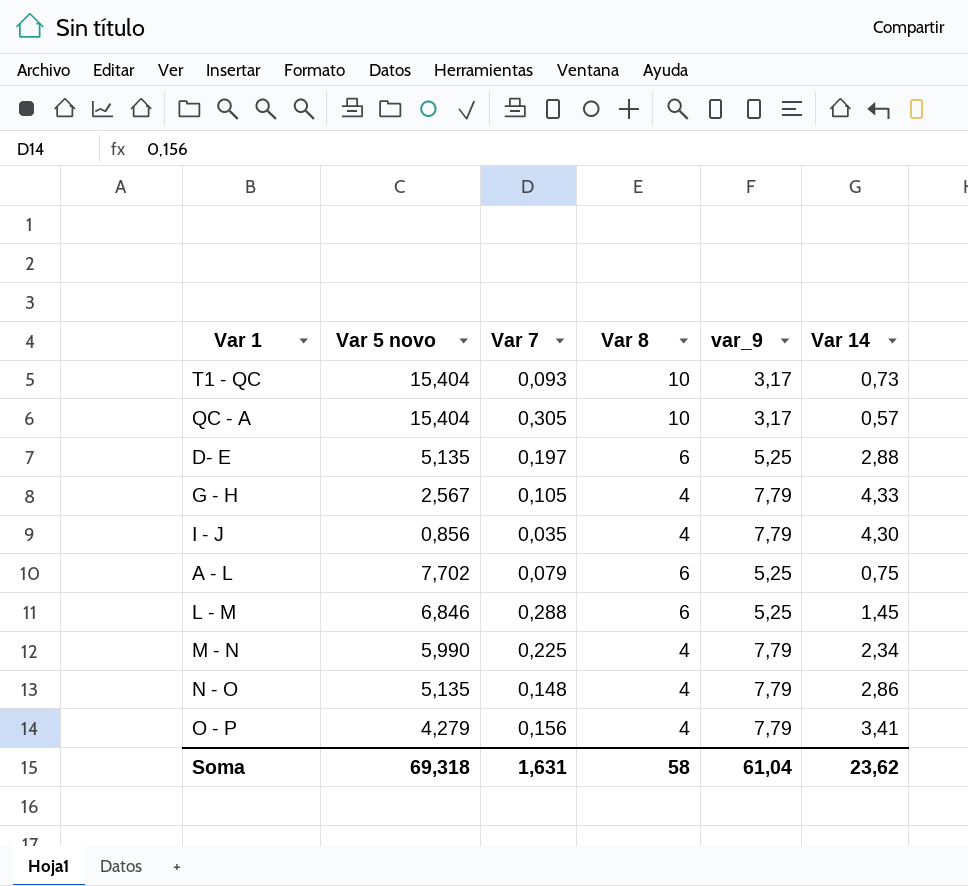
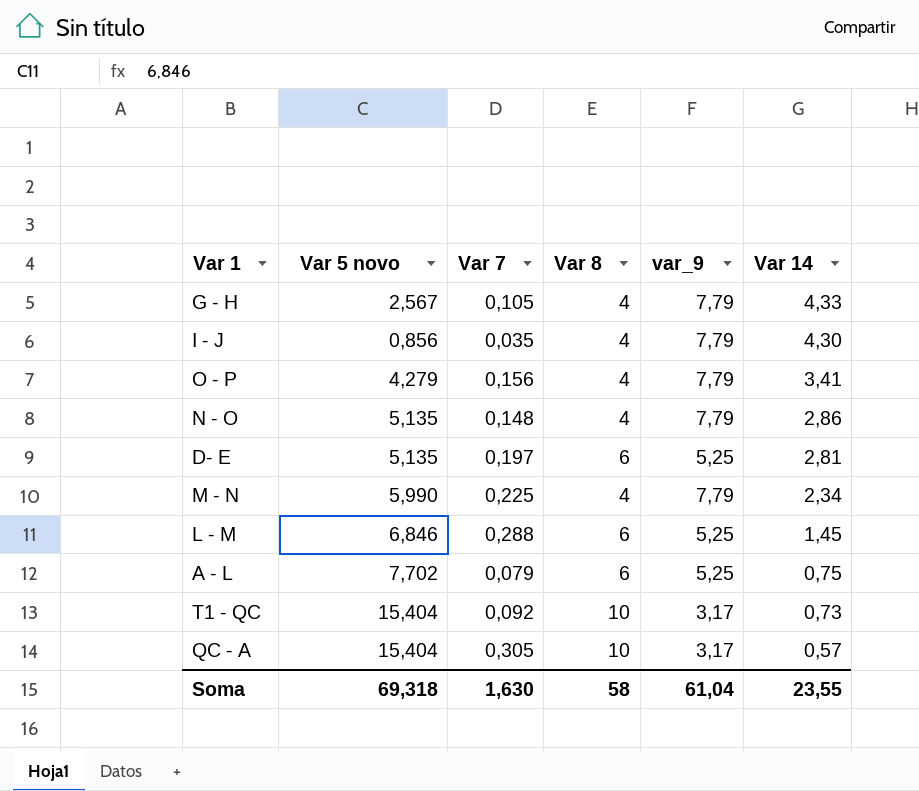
row order: none -> Var 14 descending
D- E | Var 14: 2,88 -> 2,81
T1 - QC | Var 7: 0,093 -> 0,092
Soma | Var 7: 1,631 -> 1,630
Soma | Var 14: 23,62 -> 23,55

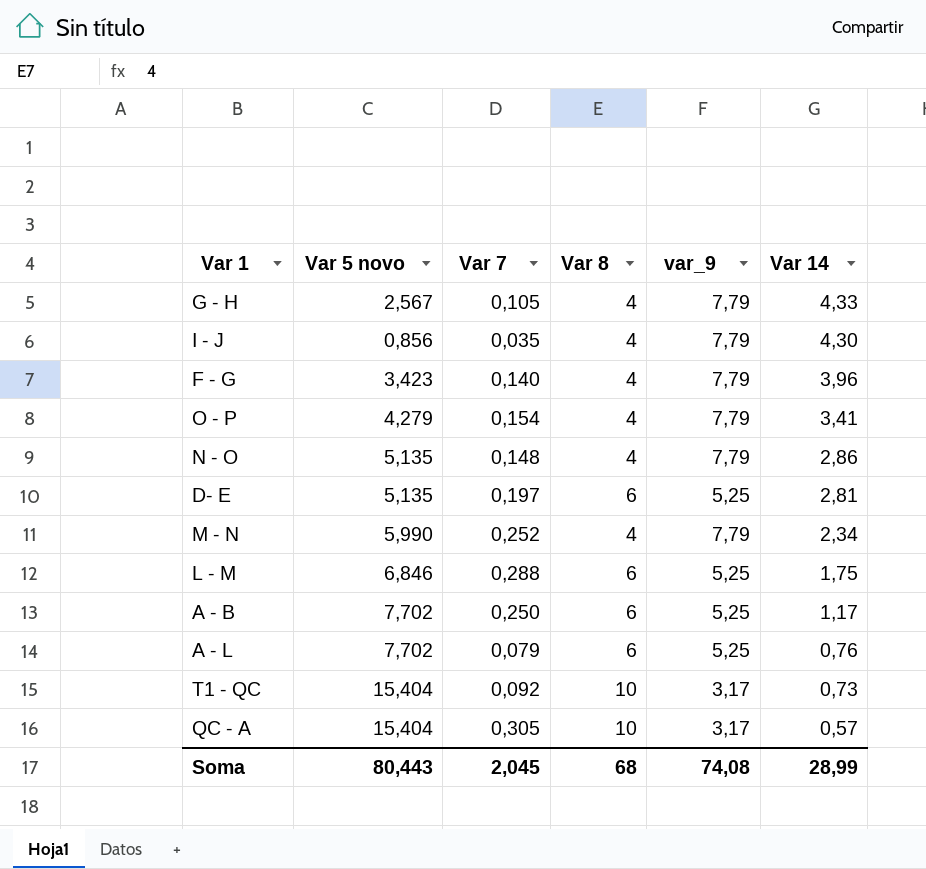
row F - G: none -> 3,423 | 0,140 | 4 | 7,79 | 3,96
O - P | Var 7: 0,156 -> 0,154
M - N | Var 7: 0,225 -> 0,252
L - M | Var 14: 1,45 -> 1,75
row A - B: none -> 7,702 | 0,250 | 6 | 5,25 | 1,17
A - L | Var 14: 0,75 -> 0,76
Soma | Var 5 novo: 69,318 -> 80,443
Soma | Var 7: 1,630 -> 2,045
Soma | Var 8: 58 -> 68
Soma | var_9: 61,04 -> 74,08
Soma | Var 14: 23,55 -> 28,99

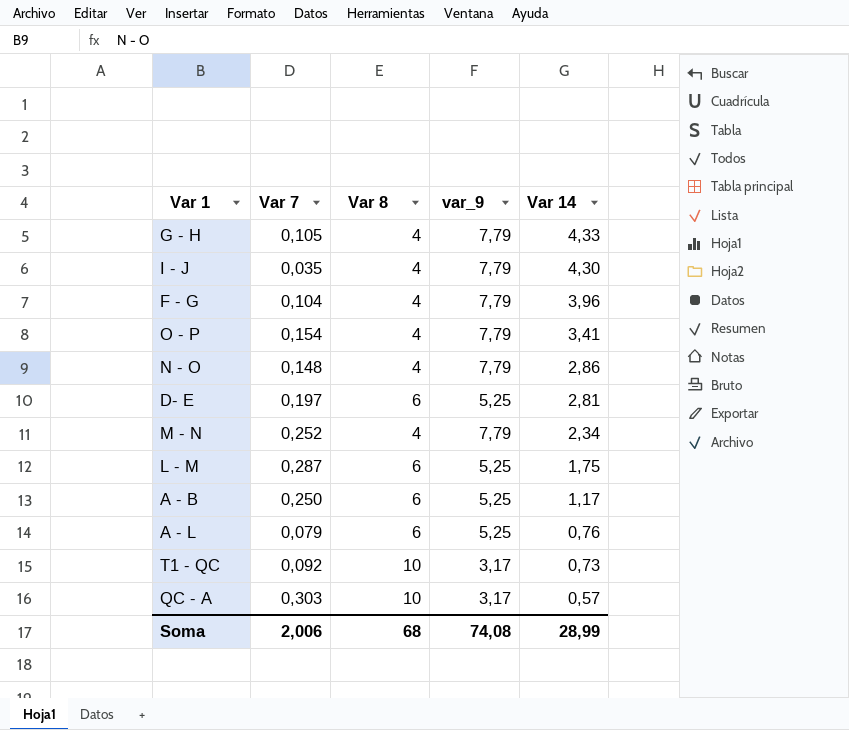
column Var 5 novo | position: 2 -> none
F - G | Var 7: 0,140 -> 0,104
L - M | Var 7: 0,288 -> 0,287
QC - A | Var 7: 0,305 -> 0,303
Soma | Var 7: 2,045 -> 2,006

